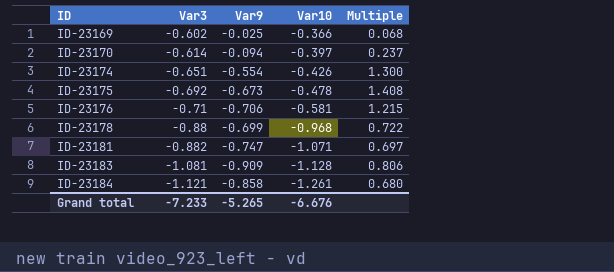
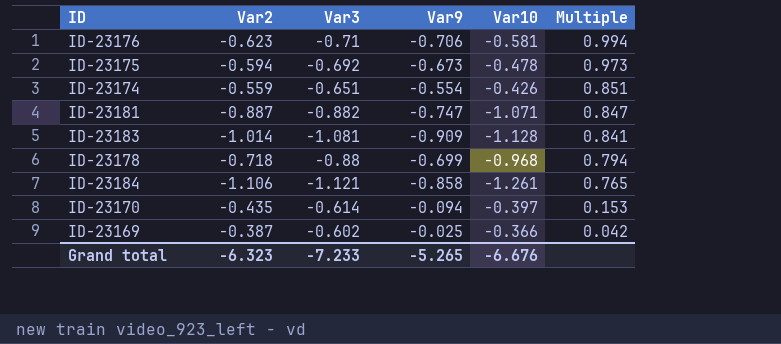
row order: ID ascending -> Multiple descending
column Var2 | position: none -> 2
column Multiple | formula: [Var9] / [Var10] -> [Var9] / [Var3]

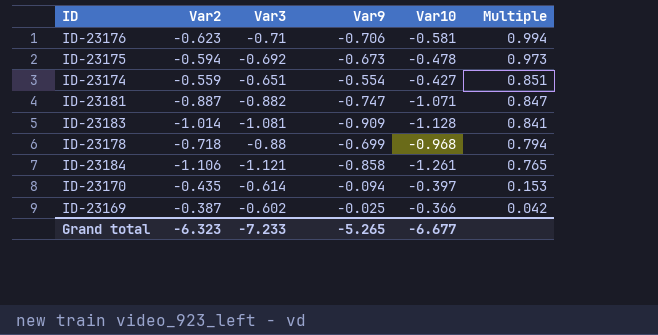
ID-23174 | Var10: -0.426 -> -0.427
Grand total | Var10: -6.676 -> -6.677

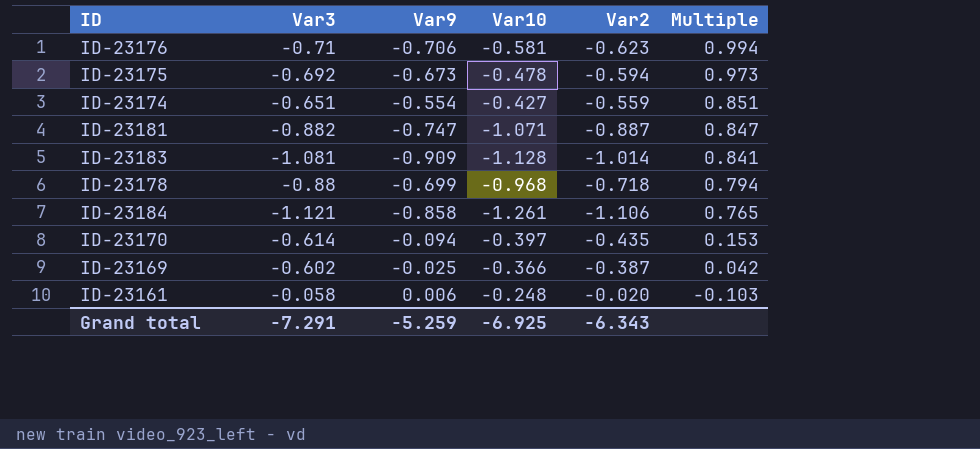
column Var2 | position: 2 -> 5
row ID-23161: none -> -0.058 | 0.006 | -0.248 | -0.020 | -0.103
Grand total | Var3: -7.233 -> -7.291
Grand total | Var9: -5.265 -> -5.259
Grand total | Var10: -6.677 -> -6.925
Grand total | Var2: -6.323 -> -6.343

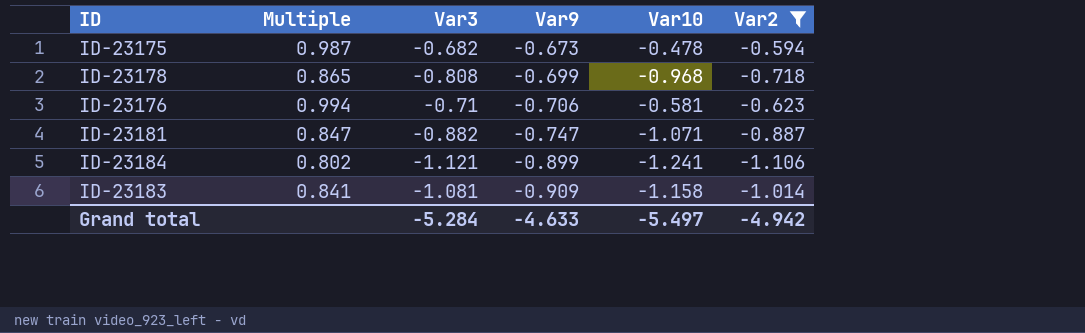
filter: none -> Var2 <= -0.594
row order: Multiple descending -> Var9 descending
column Multiple | position: 6 -> 2
ID-23175 | Multiple: 0.973 -> 0.987
ID-23175 | Var3: -0.692 -> -0.682
ID-23178 | Multiple: 0.794 -> 0.865
ID-23178 | Var3: -0.88 -> -0.808
ID-23184 | Multiple: 0.765 -> 0.802
ID-23184 | Var9: -0.858 -> -0.899
ID-23184 | Var10: -1.261 -> -1.241
ID-23183 | Var10: -1.128 -> -1.158
Grand total | Var3: -7.291 -> -5.284
Grand total | Var9: -5.259 -> -4.633
Grand total | Var10: -6.925 -> -5.497
Grand total | Var2: -6.343 -> -4.942

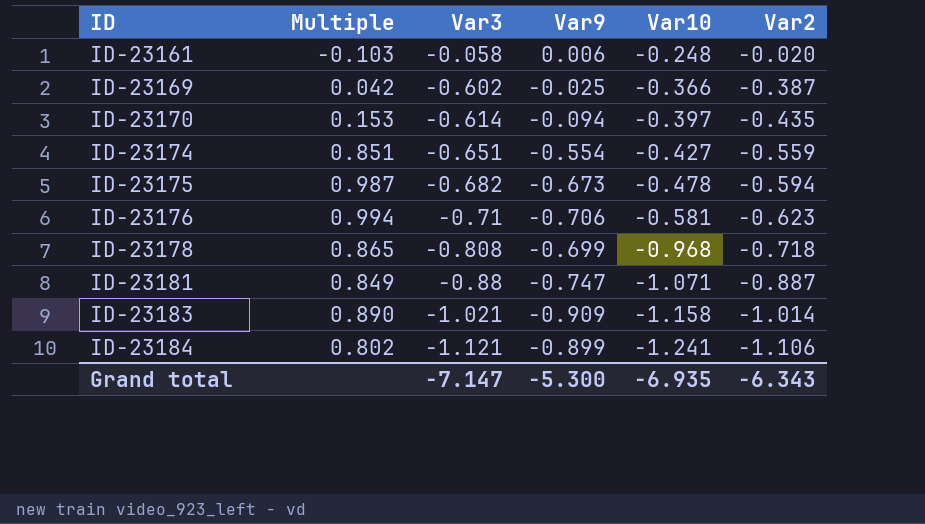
filter: Var2 <= -0.594 -> none
row order: Var9 descending -> ID ascending
ID-23181 | Multiple: 0.847 -> 0.849
ID-23181 | Var3: -0.882 -> -0.88
ID-23183 | Multiple: 0.841 -> 0.890
ID-23183 | Var3: -1.081 -> -1.021
Grand total | Var3: -5.284 -> -7.147
Grand total | Var9: -4.633 -> -5.300
Grand total | Var10: -5.497 -> -6.935
Grand total | Var2: -4.942 -> -6.343

